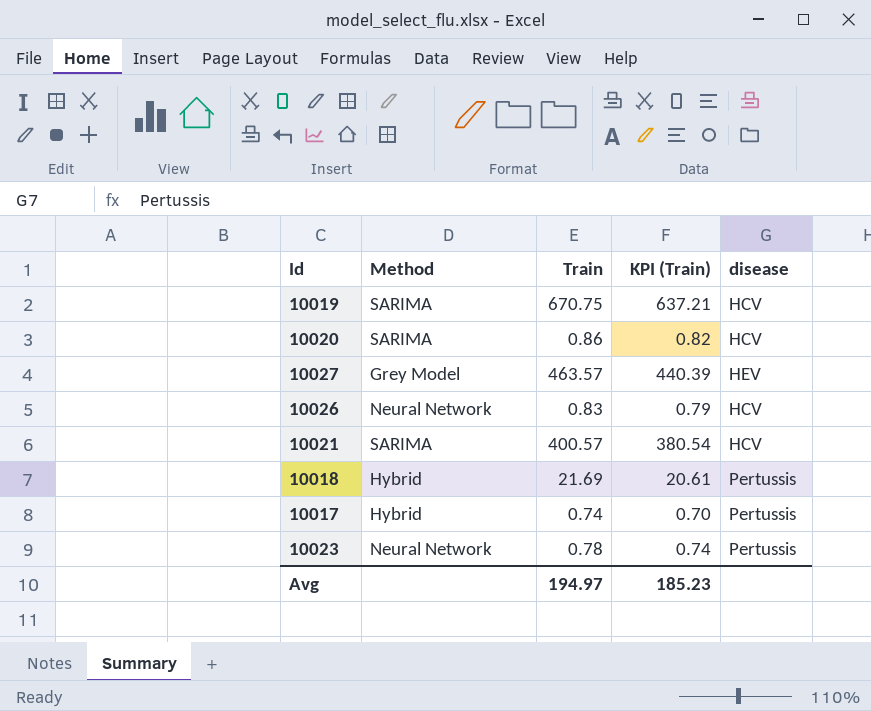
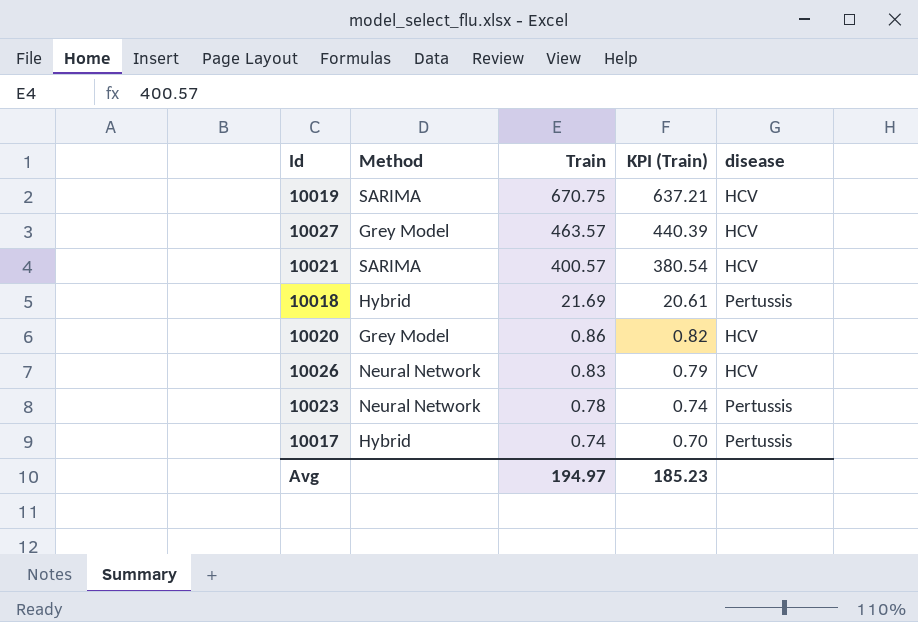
row order: none -> Train descending
10027 | disease: HEV -> HCV
10020 | Method: SARIMA -> Grey Model

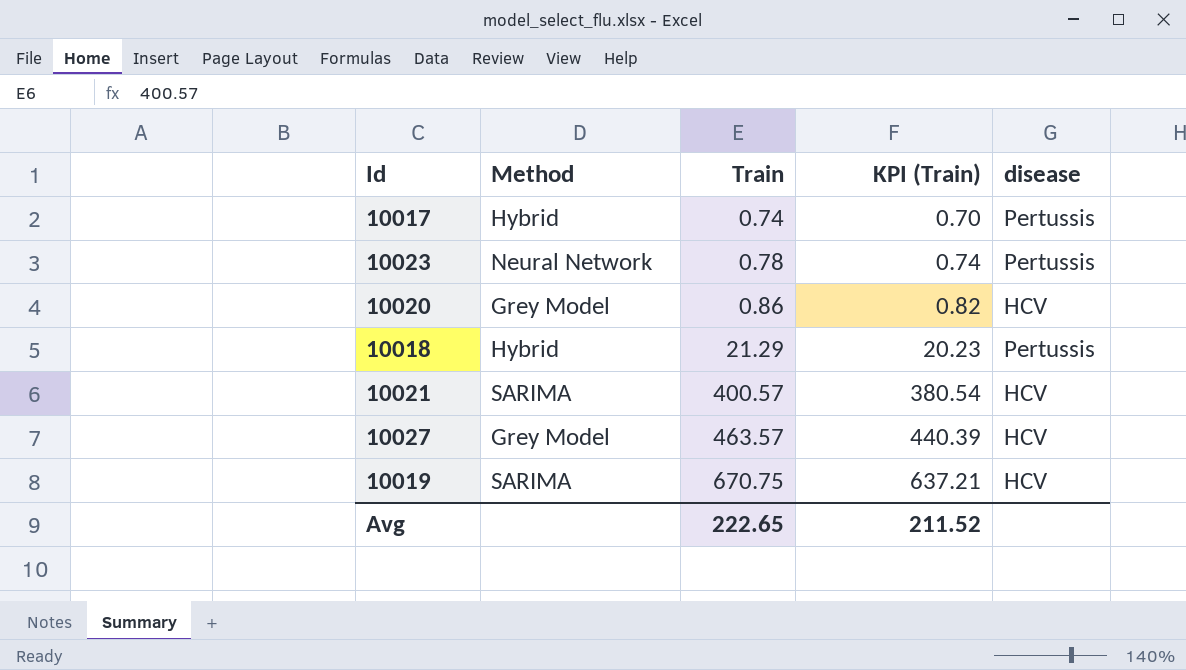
row order: Train descending -> Train ascending
row 10026: Neural Network | 0.83 | 0.79 | HCV -> none
10018 | Train: 21.69 -> 21.29
10018 | KPI (Train): 20.61 -> 20.23
Avg | Train: 194.97 -> 222.65
Avg | KPI (Train): 185.23 -> 211.52

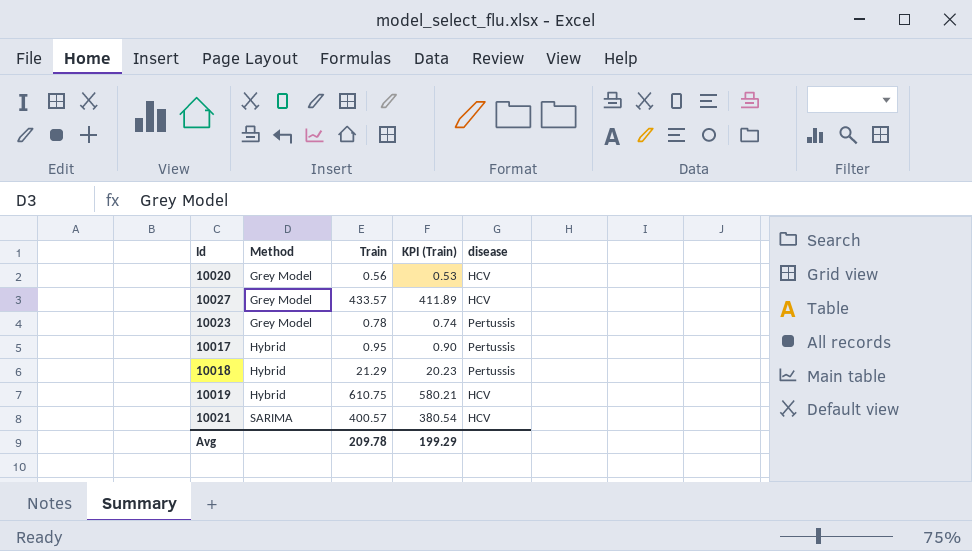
row order: Train ascending -> Method ascending
10020 | Train: 0.86 -> 0.56
10020 | KPI (Train): 0.82 -> 0.53
10027 | Train: 463.57 -> 433.57
10027 | KPI (Train): 440.39 -> 411.89
10023 | Method: Neural Network -> Grey Model
10017 | Train: 0.74 -> 0.95
10017 | KPI (Train): 0.70 -> 0.90
10019 | Method: SARIMA -> Hybrid
10019 | Train: 670.75 -> 610.75
10019 | KPI (Train): 637.21 -> 580.21
Avg | Train: 222.65 -> 209.78
Avg | KPI (Train): 211.52 -> 199.29

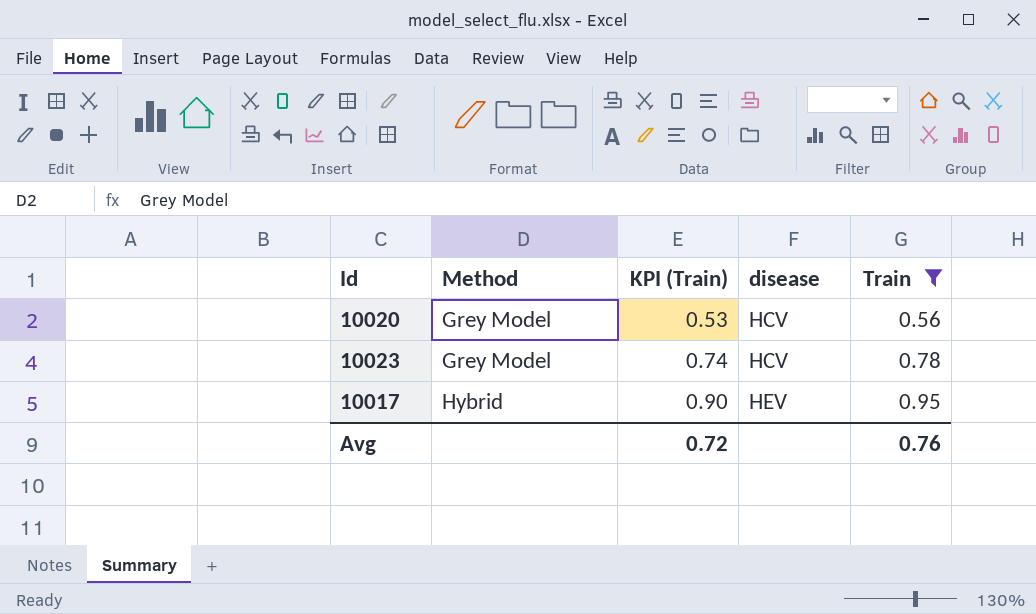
filter: none -> Train <= 0.95
column Train | position: 3 -> 5
10023 | disease: Pertussis -> HCV
10017 | disease: Pertussis -> HEV
Avg | KPI (Train): 199.29 -> 0.72
Avg | Train: 209.78 -> 0.76

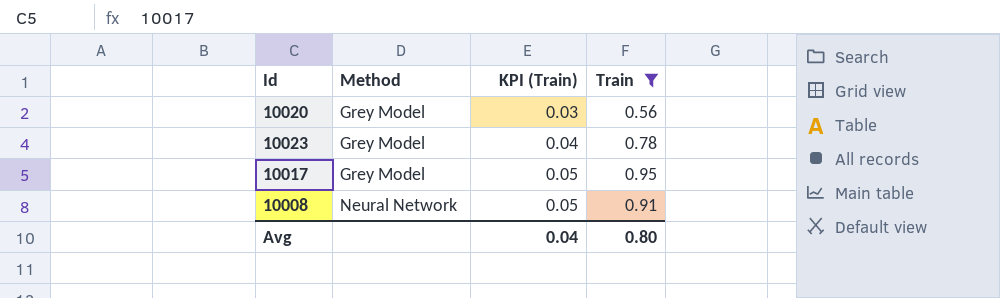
column disease | position: 4 -> none
column KPI (Train) | formula: [Train] * 0.95 -> [Train] * 0.05
10017 | Method: Hybrid -> Grey Model
row 10008: none -> Neural Network | 0.05 | 0.91
Avg | KPI (Train): 0.72 -> 0.04
Avg | Train: 0.76 -> 0.80

